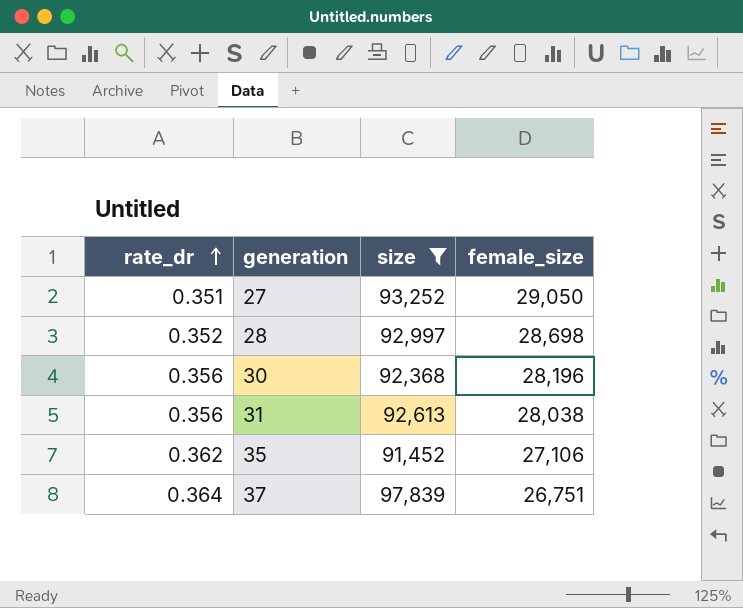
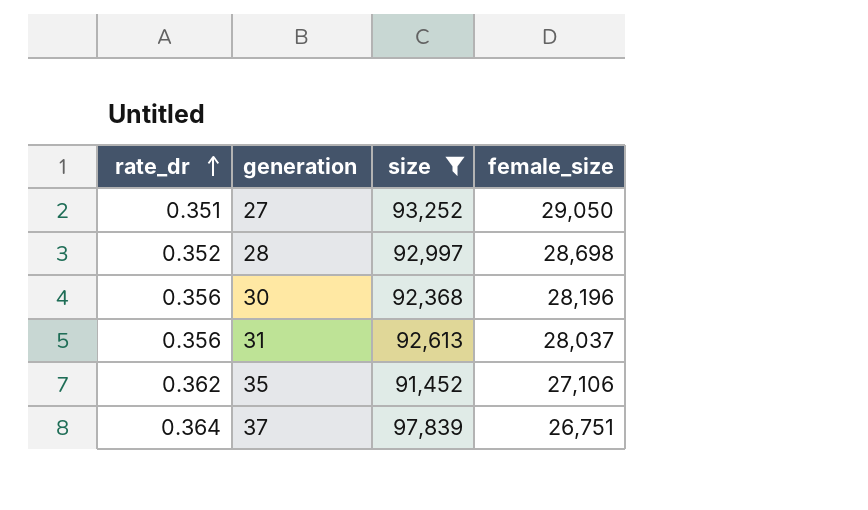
31 | female_size: 28,038 -> 28,037

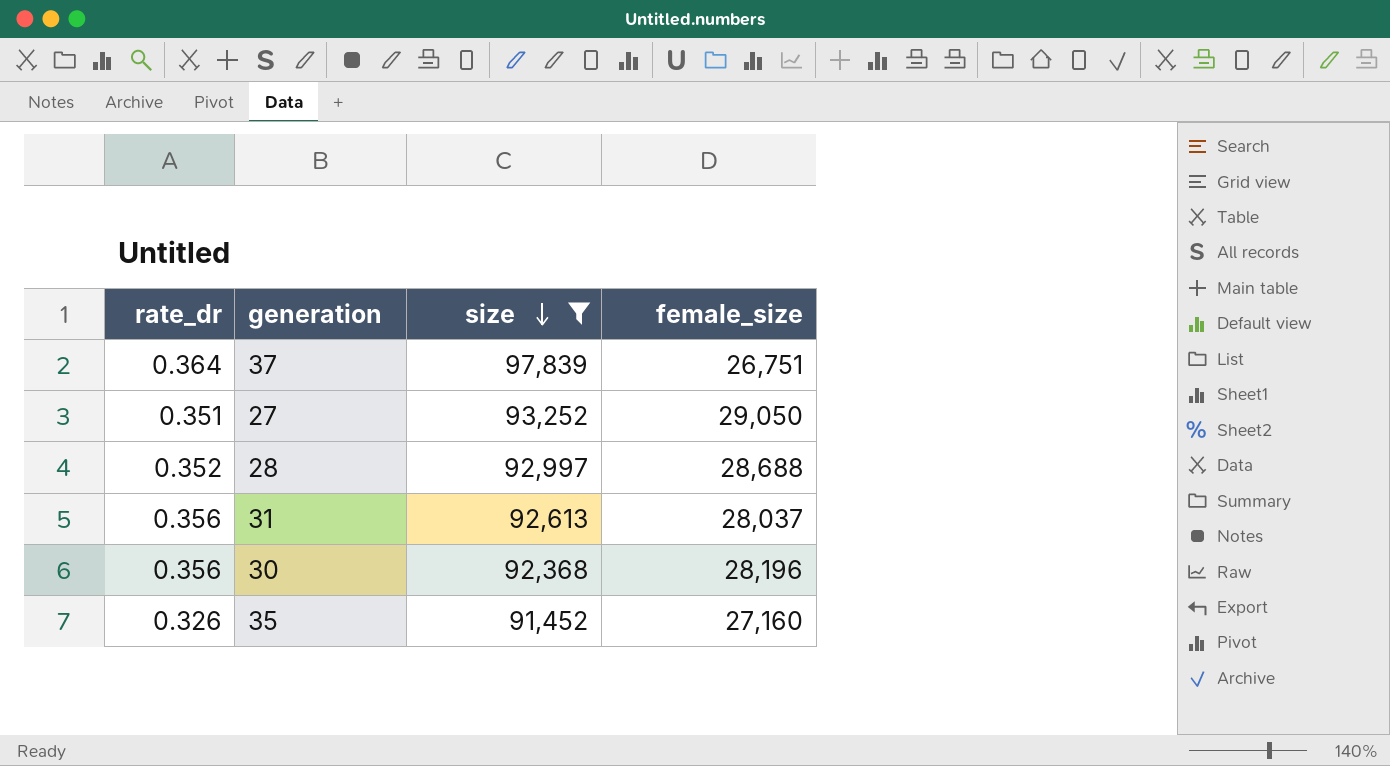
row order: rate_dr ascending -> size descending
28 | female_size: 28,698 -> 28,688
35 | rate_dr: 0.362 -> 0.326
35 | female_size: 27,106 -> 27,160

